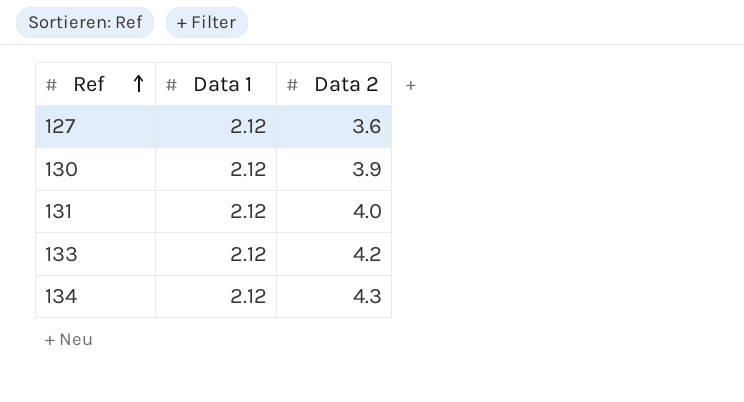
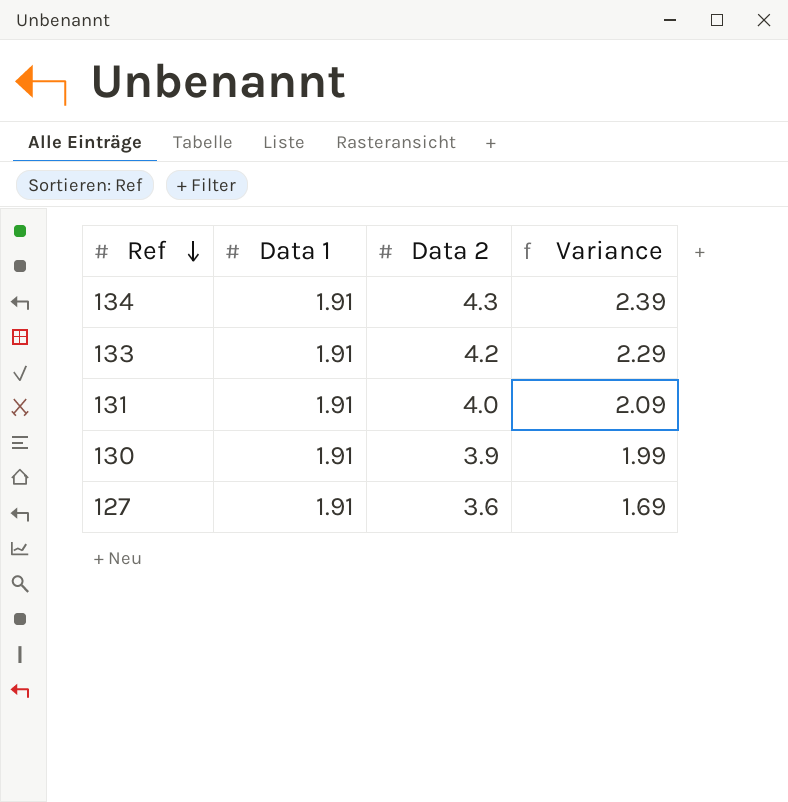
row order: Ref ascending -> Ref descending
column Variance | formula: none -> [Data 2] - [Data 1]
134 | Data 1: 2.12 -> 1.91
133 | Data 1: 2.12 -> 1.91
131 | Data 1: 2.12 -> 1.91
130 | Data 1: 2.12 -> 1.91
127 | Data 1: 2.12 -> 1.91

